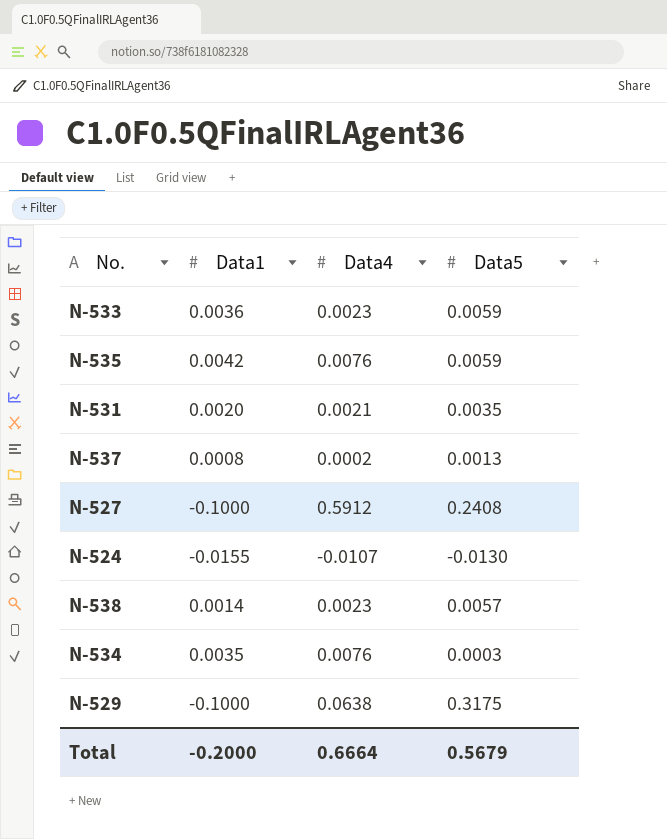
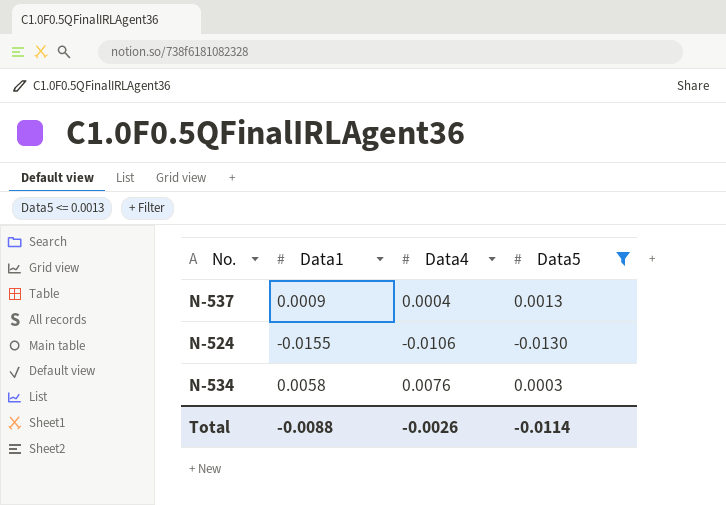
filter: none -> Data5 <= 0.0013
N-537 | Data1: 0.0008 -> 0.0009
N-537 | Data4: 0.0002 -> 0.0004
N-524 | Data4: -0.0107 -> -0.0106
N-534 | Data1: 0.0035 -> 0.0058
Total | Data1: -0.2000 -> -0.0088
Total | Data4: 0.6664 -> -0.0026
Total | Data5: 0.5679 -> -0.0114

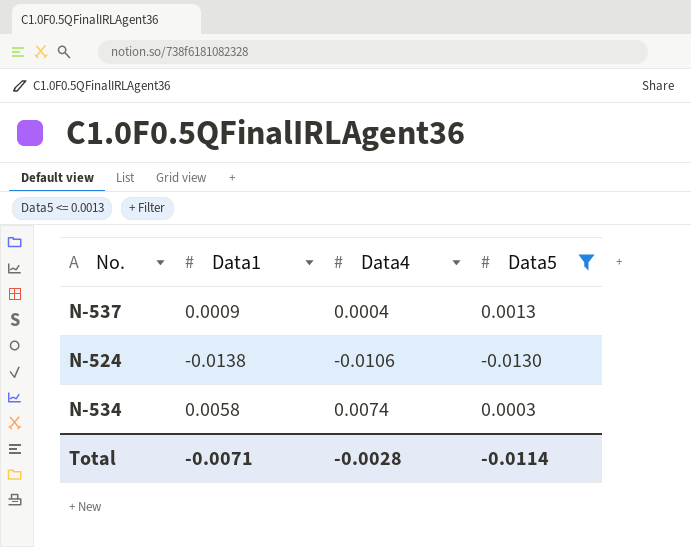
N-524 | Data1: -0.0155 -> -0.0138
N-534 | Data4: 0.0076 -> 0.0074
Total | Data1: -0.0088 -> -0.0071
Total | Data4: -0.0026 -> -0.0028

